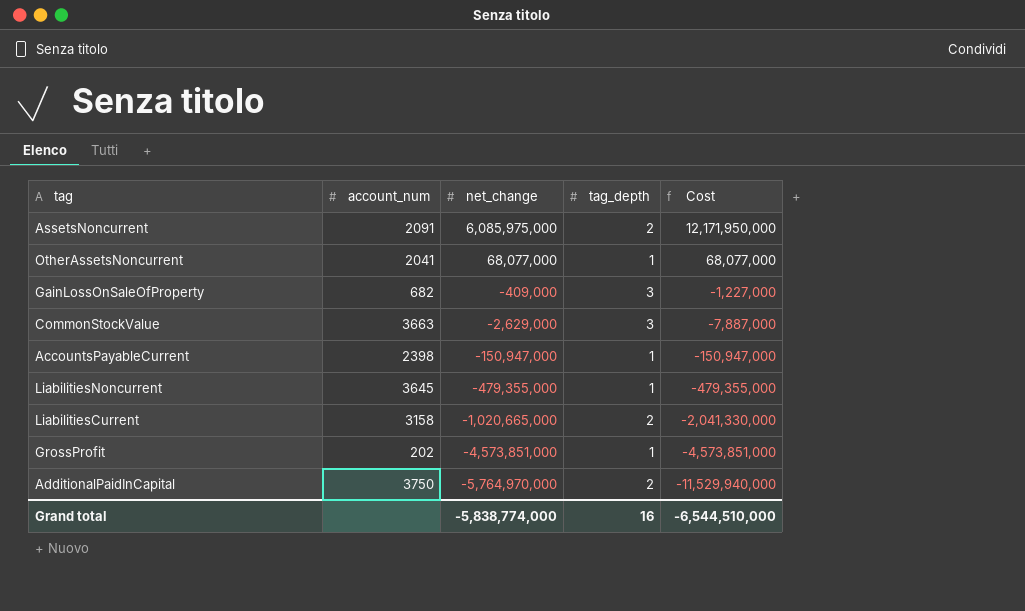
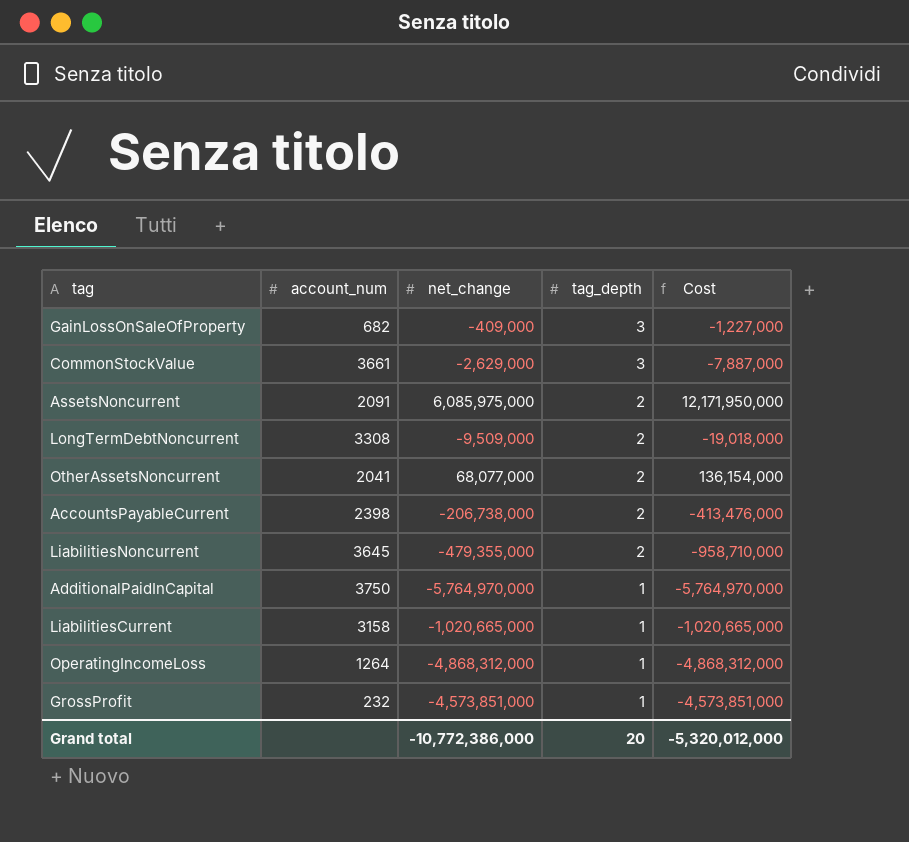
row order: net_change descending -> tag_depth descending
CommonStockValue | account_num: 3663 -> 3661
row LongTermDebtNoncurrent: none -> 3308 | -9,509,000 | 2 | -19,018,000
OtherAssetsNoncurrent | tag_depth: 1 -> 2
OtherAssetsNoncurrent | Cost: 68,077,000 -> 136,154,000
AccountsPayableCurrent | net_change: -150,947,000 -> -206,738,000
AccountsPayableCurrent | tag_depth: 1 -> 2
AccountsPayableCurrent | Cost: -150,947,000 -> -413,476,000
LiabilitiesNoncurrent | tag_depth: 1 -> 2
LiabilitiesNoncurrent | Cost: -479,355,000 -> -958,710,000
AdditionalPaidInCapital | tag_depth: 2 -> 1
AdditionalPaidInCapital | Cost: -11,529,940,000 -> -5,764,970,000
LiabilitiesCurrent | tag_depth: 2 -> 1
LiabilitiesCurrent | Cost: -2,041,330,000 -> -1,020,665,000
row OperatingIncomeLoss: none -> 1264 | -4,868,312,000 | 1 | -4,868,312,000
GrossProfit | account_num: 202 -> 232
Grand total | net_change: -5,838,774,000 -> -10,772,386,000
Grand total | tag_depth: 16 -> 20
Grand total | Cost: -6,544,510,000 -> -5,320,012,000

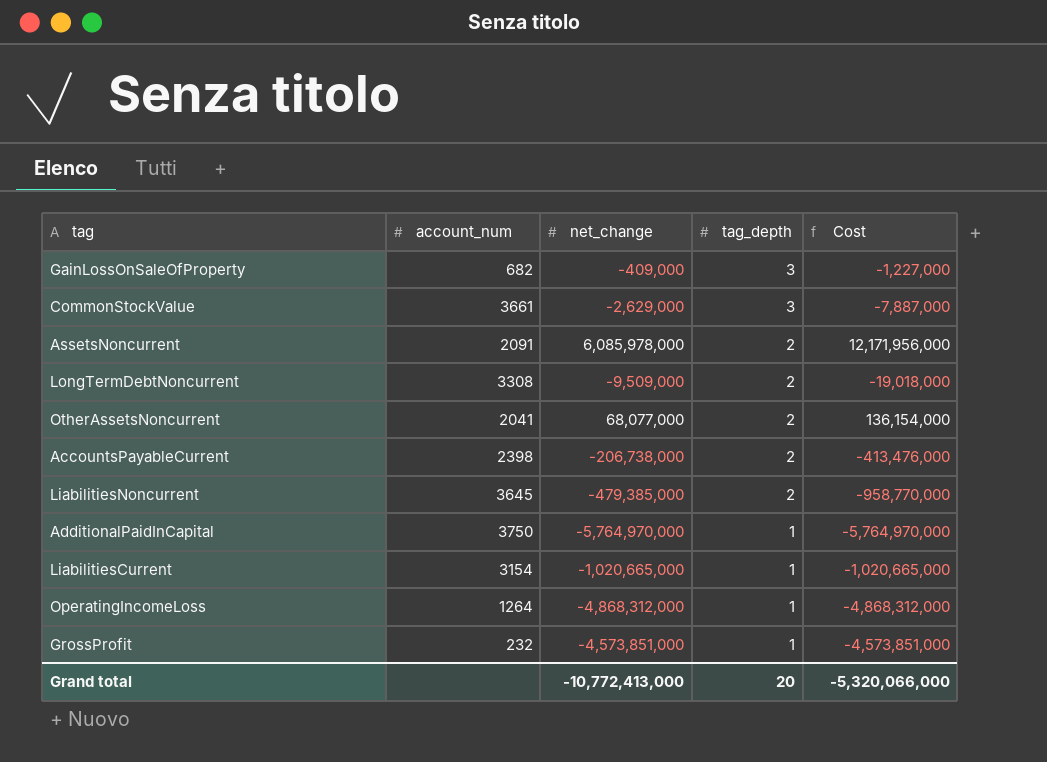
AssetsNoncurrent | net_change: 6,085,975,000 -> 6,085,978,000
AssetsNoncurrent | Cost: 12,171,950,000 -> 12,171,956,000
LiabilitiesNoncurrent | net_change: -479,355,000 -> -479,385,000
LiabilitiesNoncurrent | Cost: -958,710,000 -> -958,770,000
LiabilitiesCurrent | account_num: 3158 -> 3154
Grand total | net_change: -10,772,386,000 -> -10,772,413,000
Grand total | Cost: -5,320,012,000 -> -5,320,066,000

